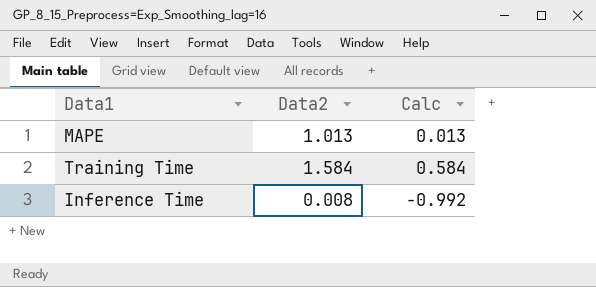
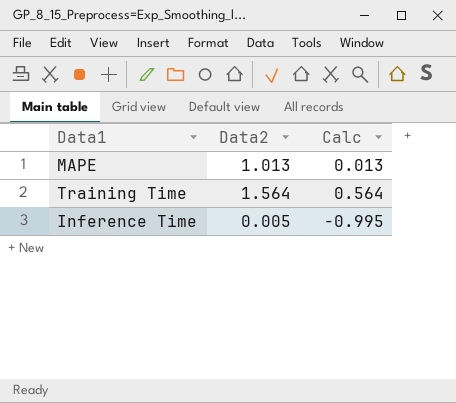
Training Time | Data2: 1.584 -> 1.564
Training Time | Calc: 0.584 -> 0.564
Inference Time | Data2: 0.008 -> 0.005
Inference Time | Calc: -0.992 -> -0.995

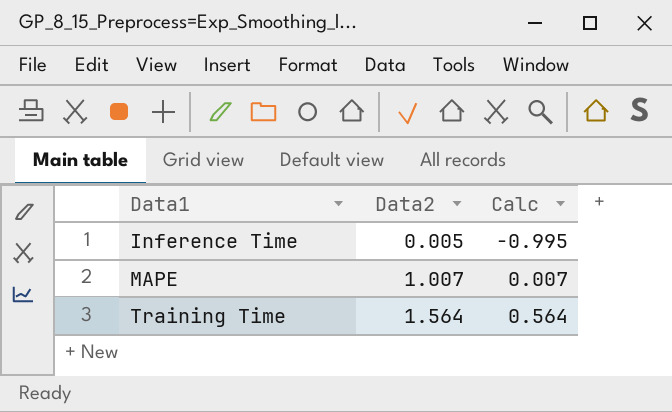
row order: none -> Data1 ascending
MAPE | Data2: 1.013 -> 1.007
MAPE | Calc: 0.013 -> 0.007

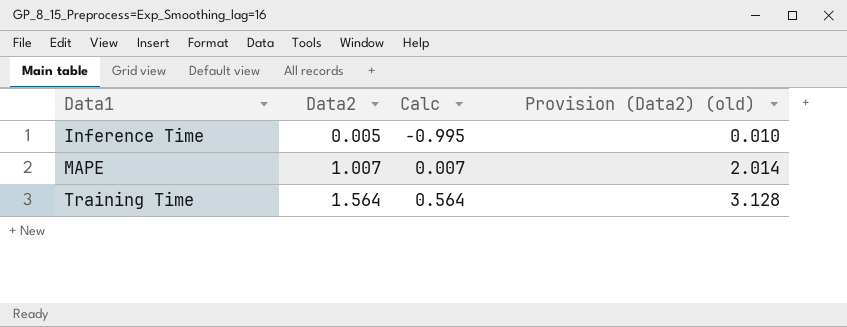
column Provision (Data2) (old) | formula: none -> [Data2] * 2

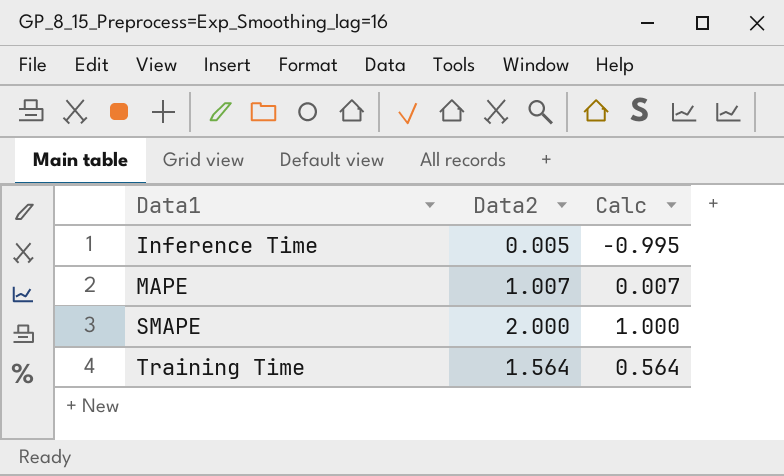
column Provision (Data2) (old) | formula: [Data2] * 2 -> none
row SMAPE: none -> 2.000 | 1.000

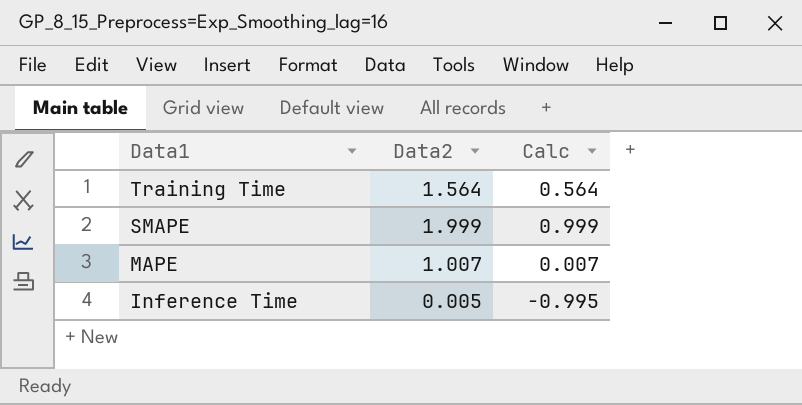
row order: Data1 ascending -> Data1 descending
SMAPE | Data2: 2.000 -> 1.999
SMAPE | Calc: 1.000 -> 0.999

